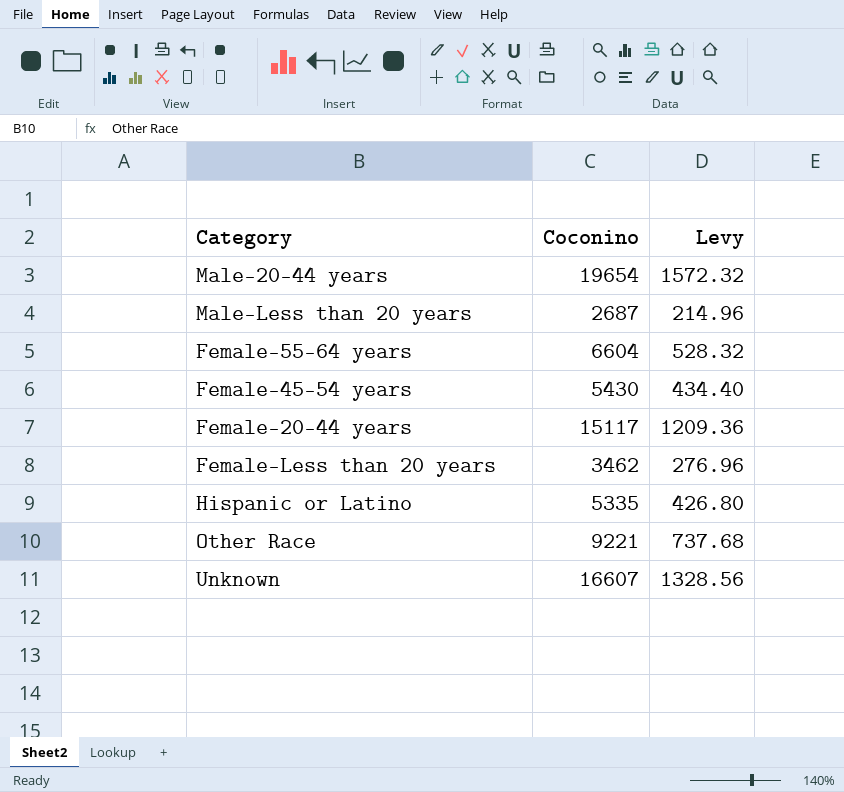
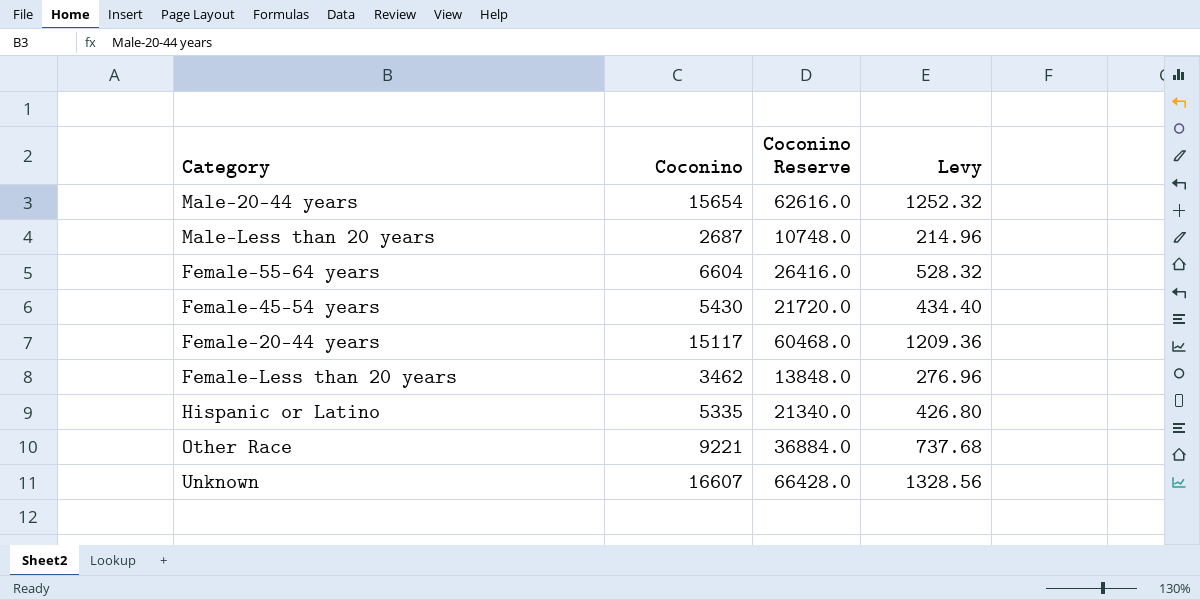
column Coconino Reserve | formula: none -> [Coconino] * 4
Male-20-44 years | Coconino: 19654 -> 15654
Male-20-44 years | Levy: 1572.32 -> 1252.32

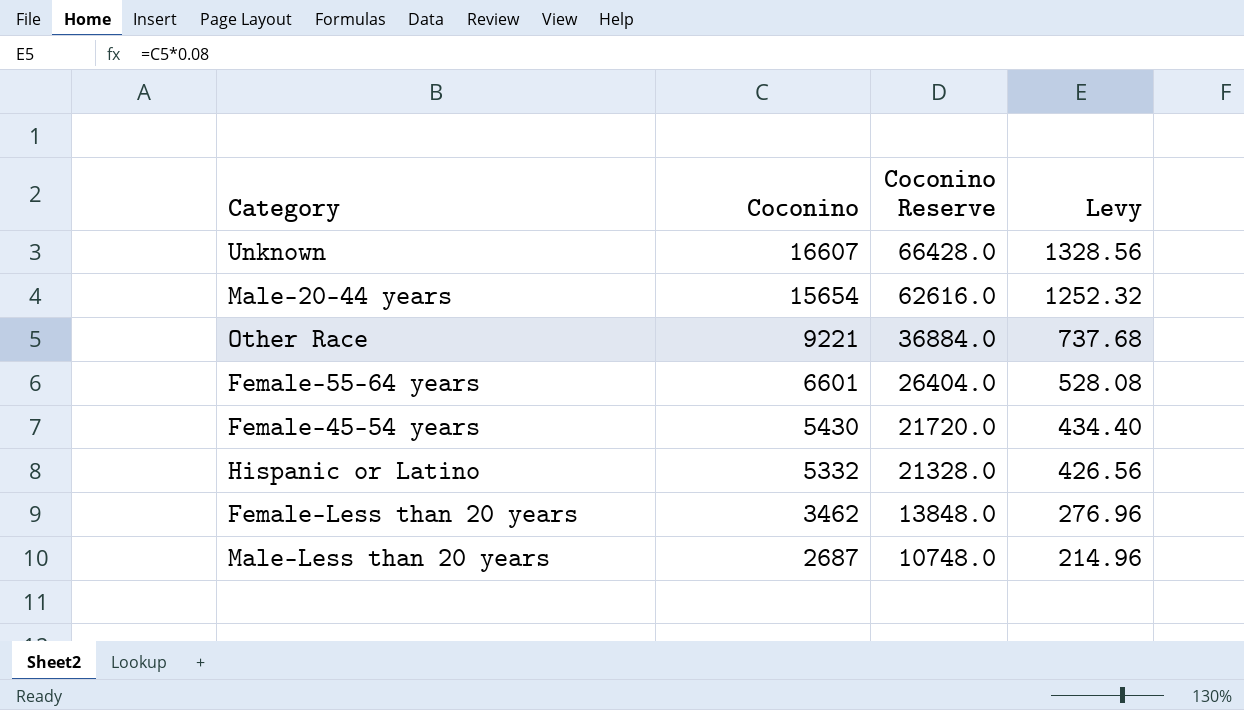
row order: none -> Coconino descending
row Female-20-44 years: 15117 | 60468.0 | 1209.36 -> none
Female-55-64 years | Coconino: 6604 -> 6601
Female-55-64 years | Coconino Reserve: 26416.0 -> 26404.0
Female-55-64 years | Levy: 528.32 -> 528.08
Hispanic or Latino | Coconino: 5335 -> 5332
Hispanic or Latino | Coconino Reserve: 21340.0 -> 21328.0
Hispanic or Latino | Levy: 426.80 -> 426.56

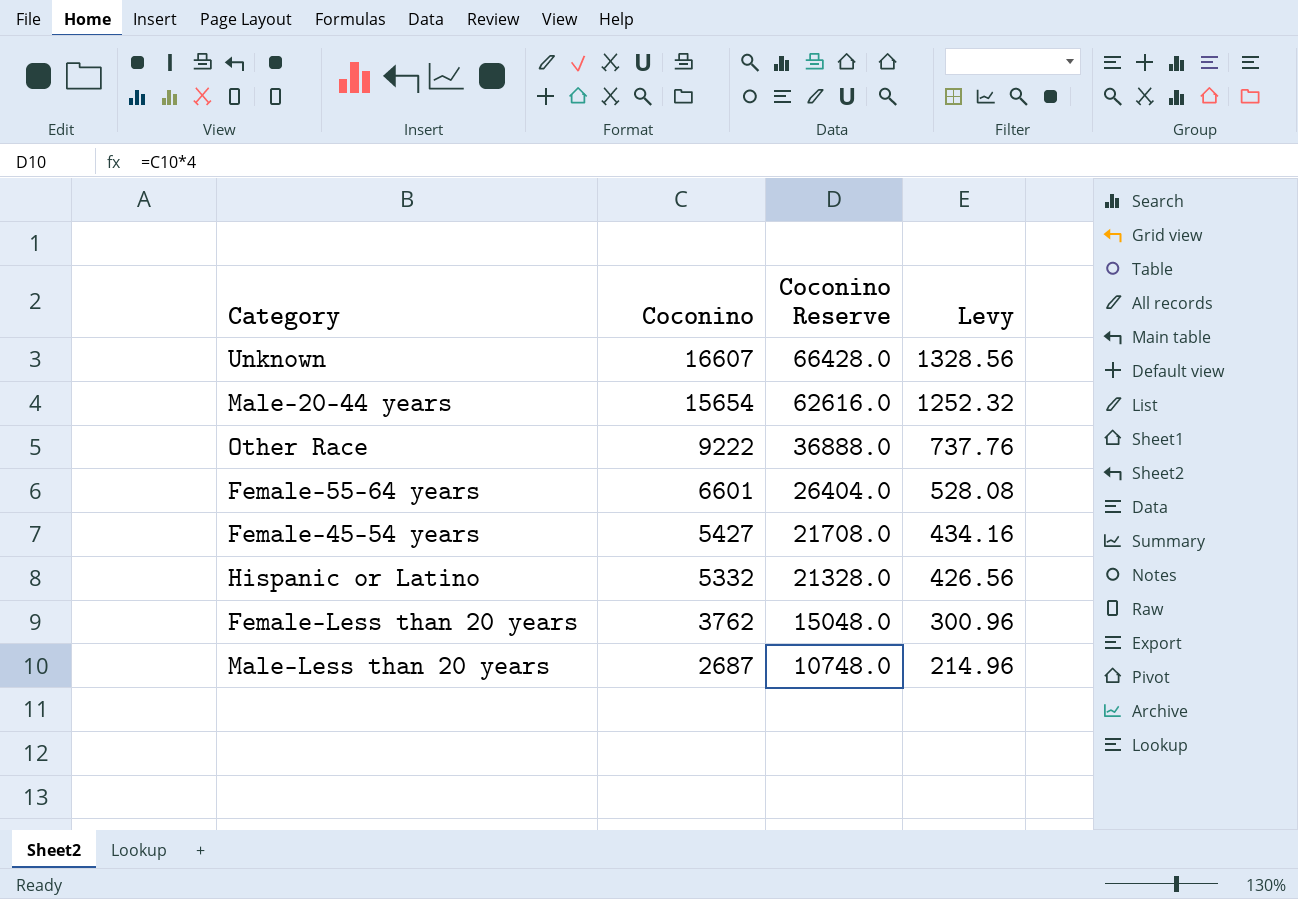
Other Race | Coconino: 9221 -> 9222
Other Race | Coconino Reserve: 36884.0 -> 36888.0
Other Race | Levy: 737.68 -> 737.76
Female-45-54 years | Coconino: 5430 -> 5427
Female-45-54 years | Coconino Reserve: 21720.0 -> 21708.0
Female-45-54 years | Levy: 434.40 -> 434.16
Female-Less than 20 years | Coconino: 3462 -> 3762
Female-Less than 20 years | Coconino Reserve: 13848.0 -> 15048.0
Female-Less than 20 years | Levy: 276.96 -> 300.96

